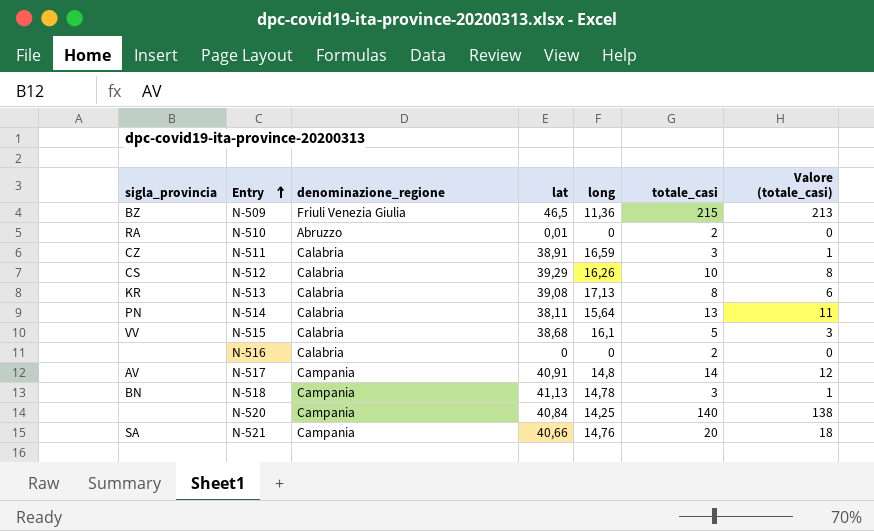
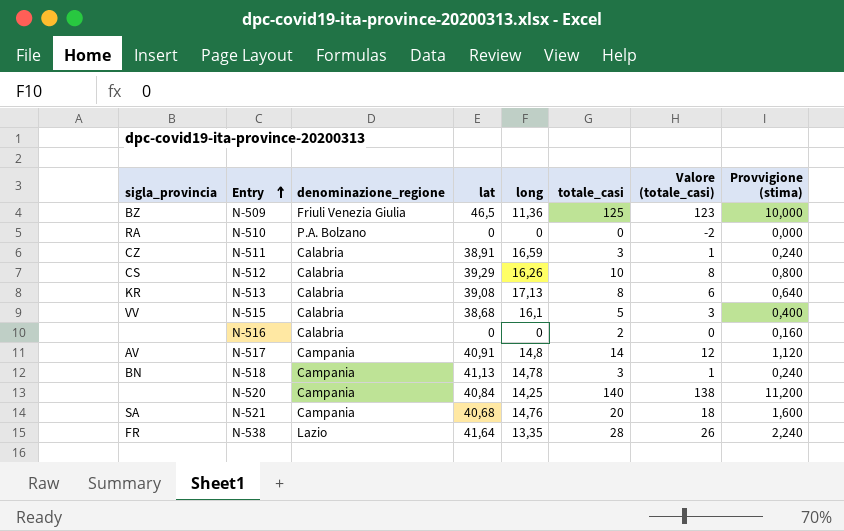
column Provvigione (stima) | formula: none -> [totale_casi] * 0,08
row N-514: PN | Calabria | 38,11 | 15,64 | 13 | 11 -> none
N-509 | totale_casi: 215 -> 125
N-509 | Valore (totale_casi): 213 -> 123
N-510 | denominazione_regione: Abruzzo -> P.A. Bolzano
N-510 | lat: 0,01 -> 0
N-510 | totale_casi: 2 -> 0
N-510 | Valore (totale_casi): 0 -> -2
N-521 | lat: 40,66 -> 40,68
row N-538: none -> FR | Lazio | 41,64 | 13,35 | 28 | 26 | 2,240

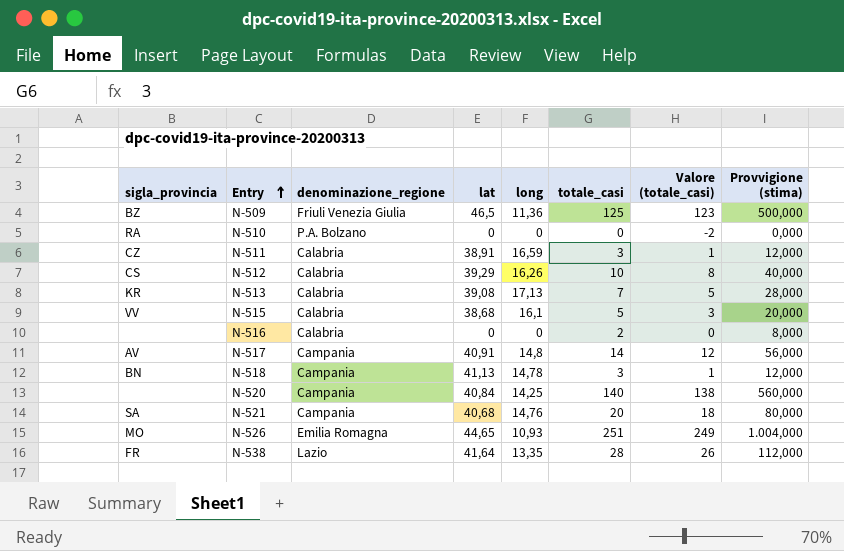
column Provvigione (stima) | formula: [totale_casi] * 0,08 -> [totale_casi] * 4
N-513 | totale_casi: 8 -> 7
N-513 | Valore (totale_casi): 6 -> 5
row N-526: none -> MO | Emilia Romagna | 44,65 | 10,93 | 251 | 249 | 1.004,000

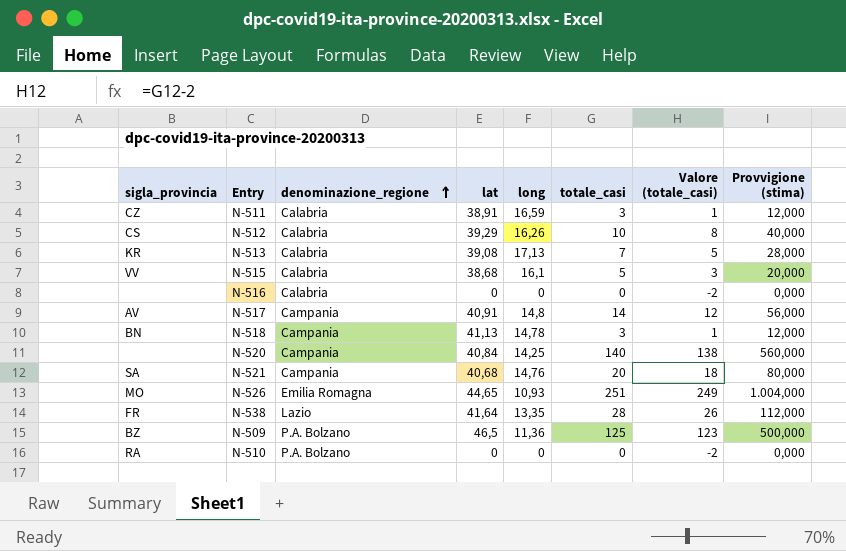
row order: Entry ascending -> denominazione_regione ascending
N-516 | totale_casi: 2 -> 0
N-516 | Valore (totale_casi): 0 -> -2
N-516 | Provvigione (stima): 8,000 -> 0,000
N-509 | denominazione_regione: Friuli Venezia Giulia -> P.A. Bolzano

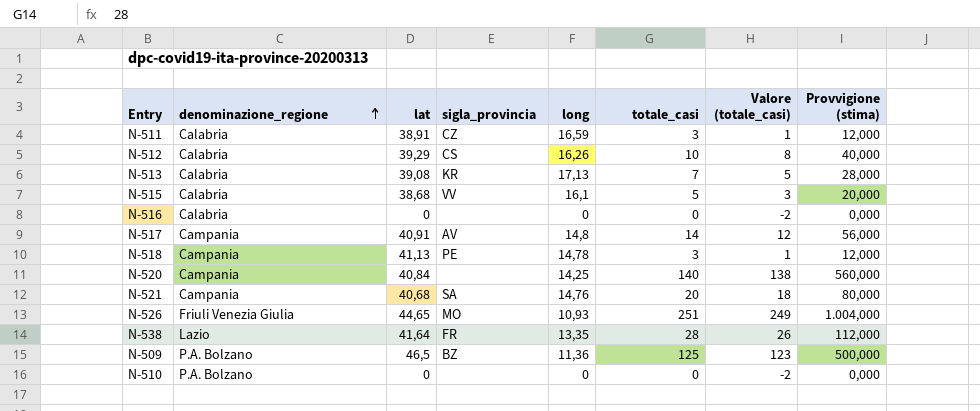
column sigla_provincia | position: 1 -> 4
N-518 | sigla_provincia: BN -> PE
N-526 | denominazione_regione: Emilia Romagna -> Friuli Venezia Giulia
N-510 | sigla_provincia: RA -> none

